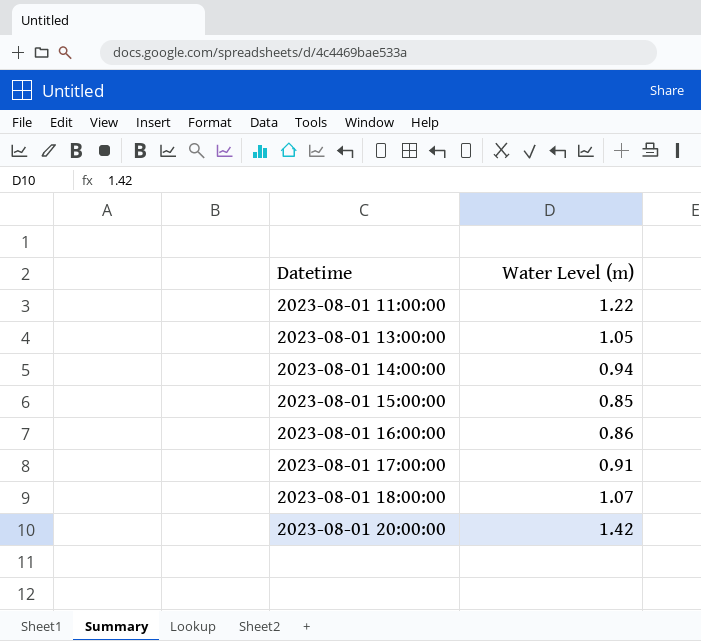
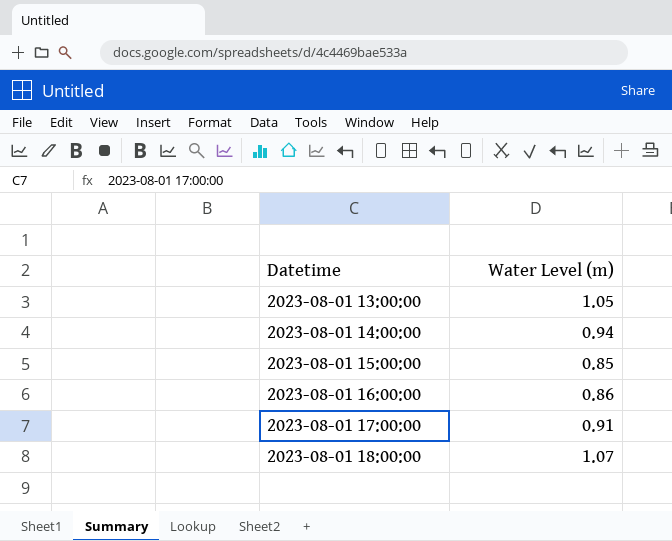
row 2023-08-01 11:00:00: 1.22 -> none
row 2023-08-01 20:00:00: 1.42 -> none

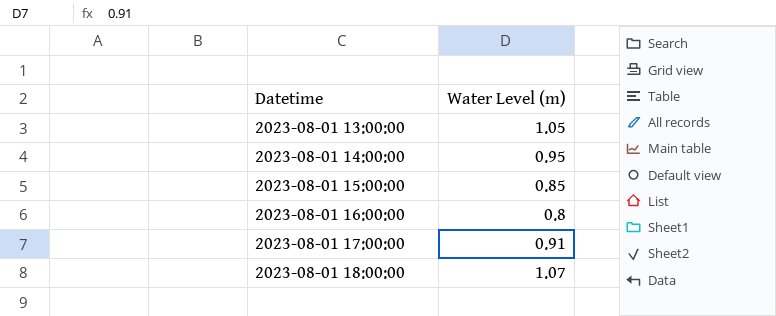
2023-08-01 14:00:00 | Water Level (m): 0.94 -> 0.95
2023-08-01 16:00:00 | Water Level (m): 0.86 -> 0.8

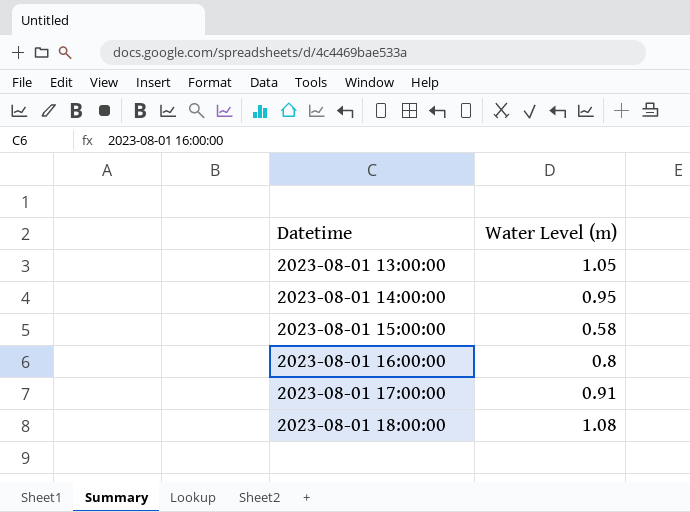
2023-08-01 15:00:00 | Water Level (m): 0.85 -> 0.58
2023-08-01 18:00:00 | Water Level (m): 1.07 -> 1.08

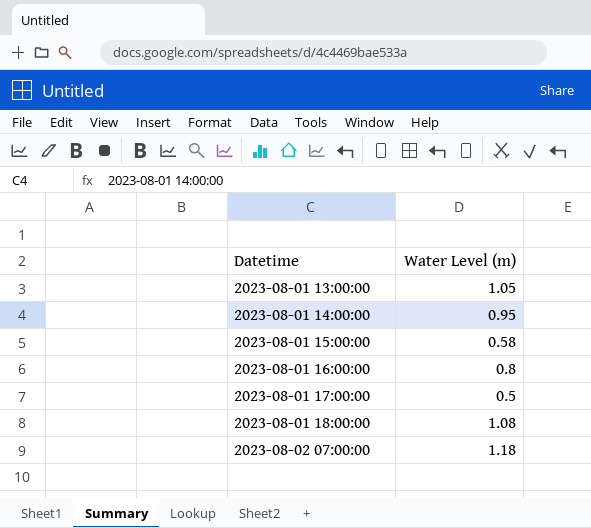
2023-08-01 17:00:00 | Water Level (m): 0.91 -> 0.5
row 2023-08-02 07:00:00: none -> 1.18

